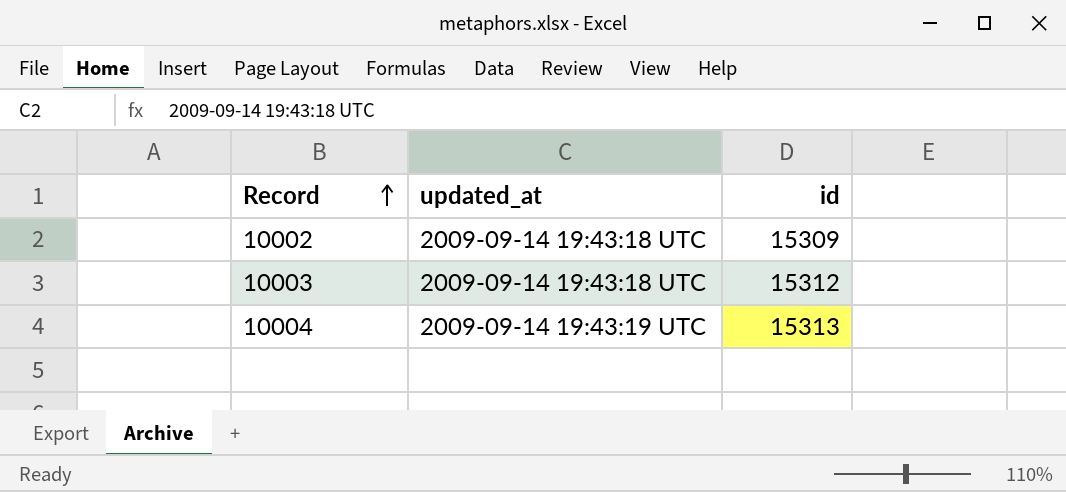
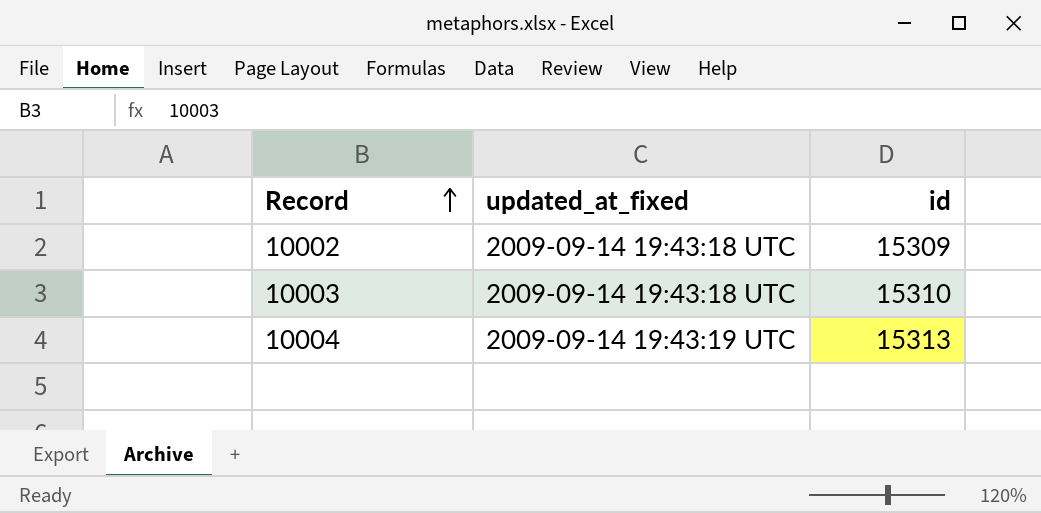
column name: updated_at -> updated_at_fixed
10003 | id: 15312 -> 15310

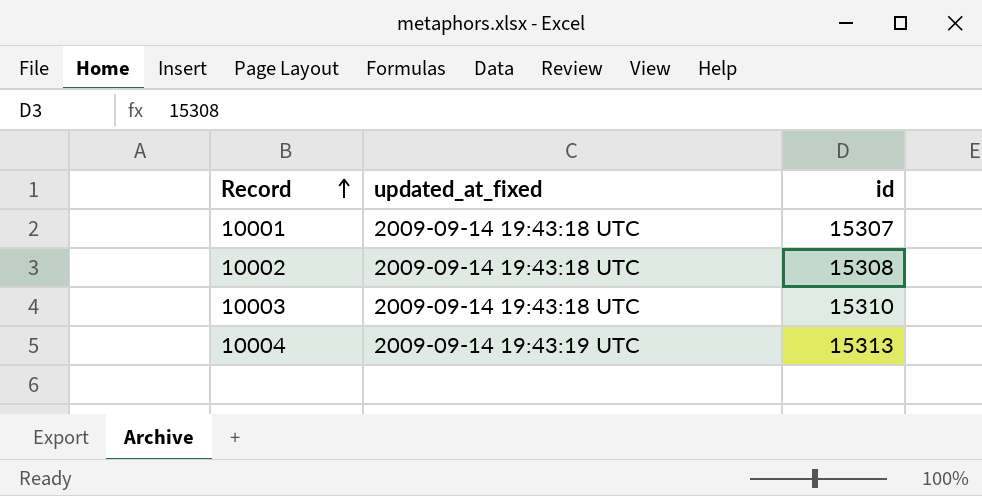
row 10001: none -> 2009-09-14 19:43:18 UTC | 15307
10002 | id: 15309 -> 15308

